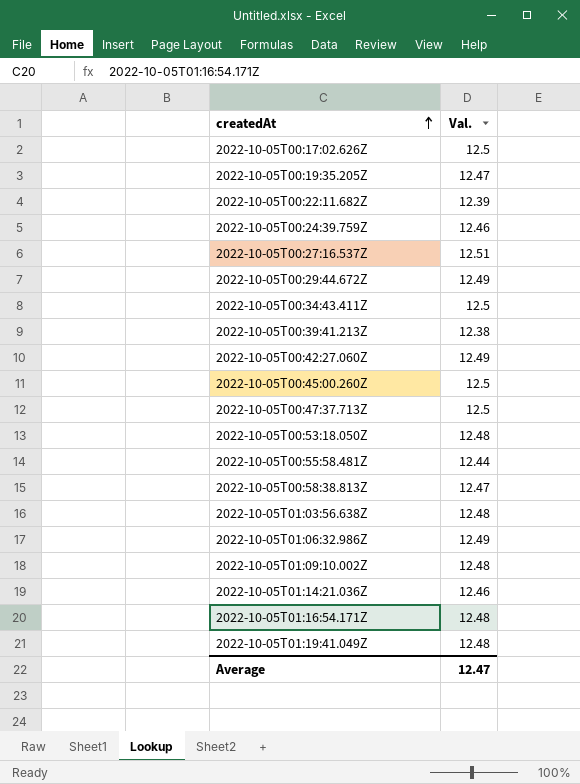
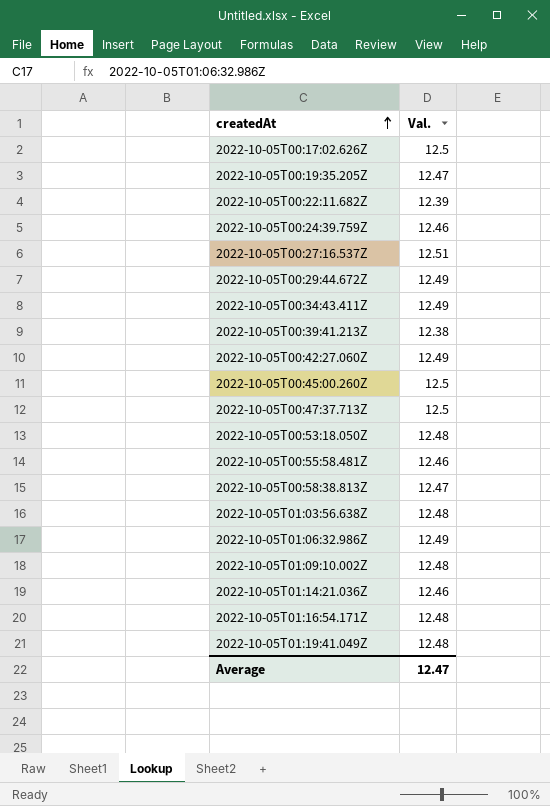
2022-10-05T00:34:43.411Z | Val.: 12.5 -> 12.49
2022-10-05T00:55:58.481Z | Val.: 12.44 -> 12.46

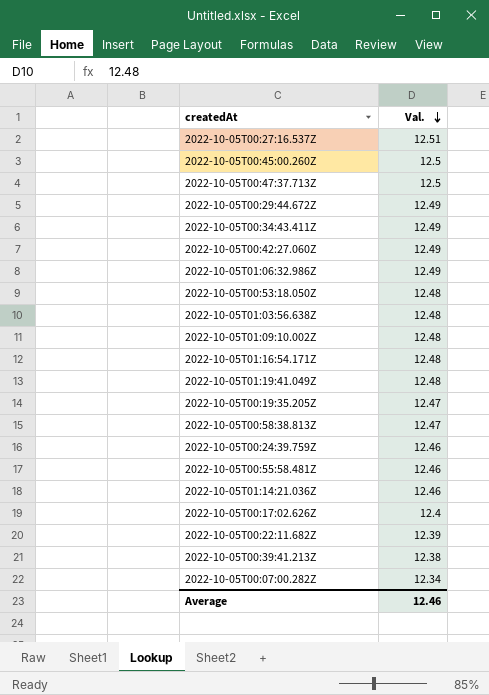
row order: createdAt ascending -> Val. descending
2022-10-05T00:17:02.626Z | Val.: 12.5 -> 12.4
row 2022-10-05T00:07:00.282Z: none -> 12.34
Average | Val.: 12.47 -> 12.46

